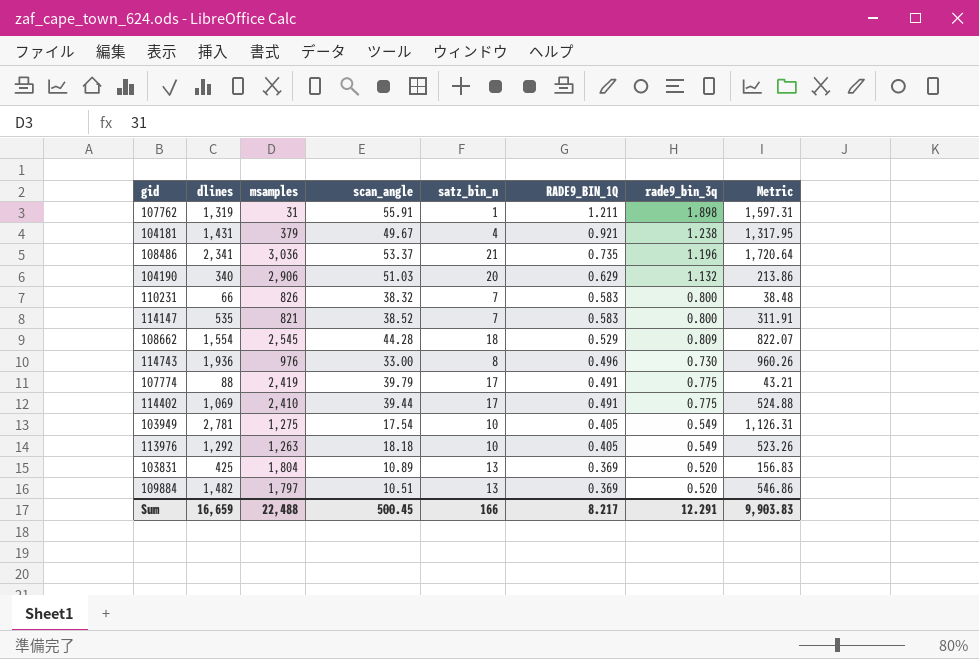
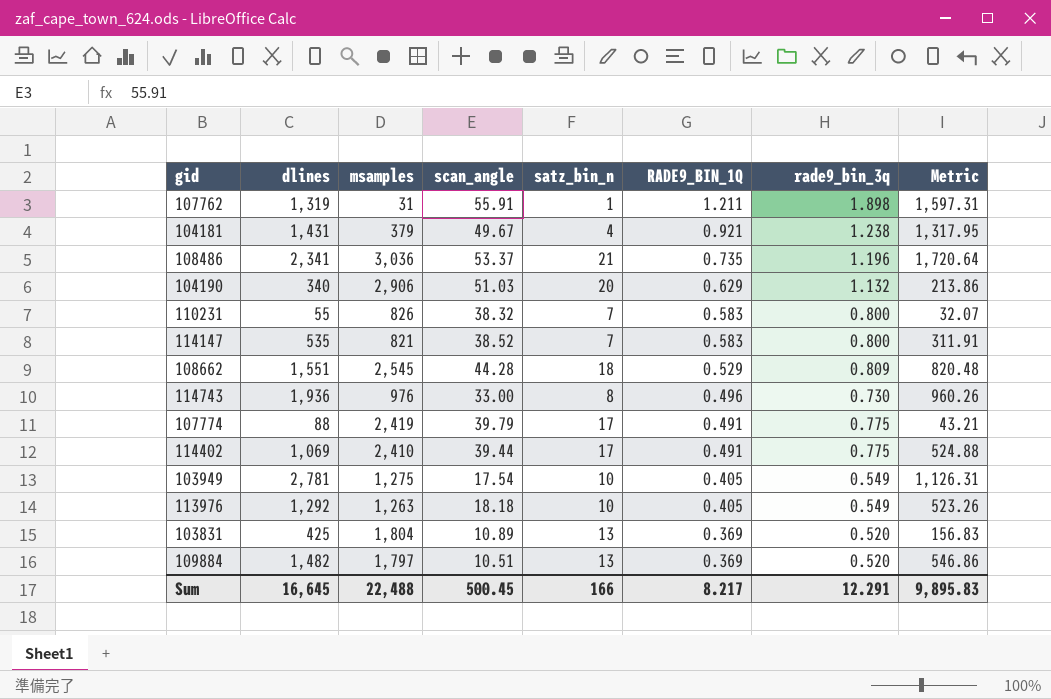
110231 | dlines: 66 -> 55
110231 | Metric: 38.48 -> 32.07
108662 | dlines: 1,554 -> 1,551
108662 | Metric: 822.07 -> 820.48
Sum | dlines: 16,659 -> 16,645
Sum | Metric: 9,903.83 -> 9,895.83

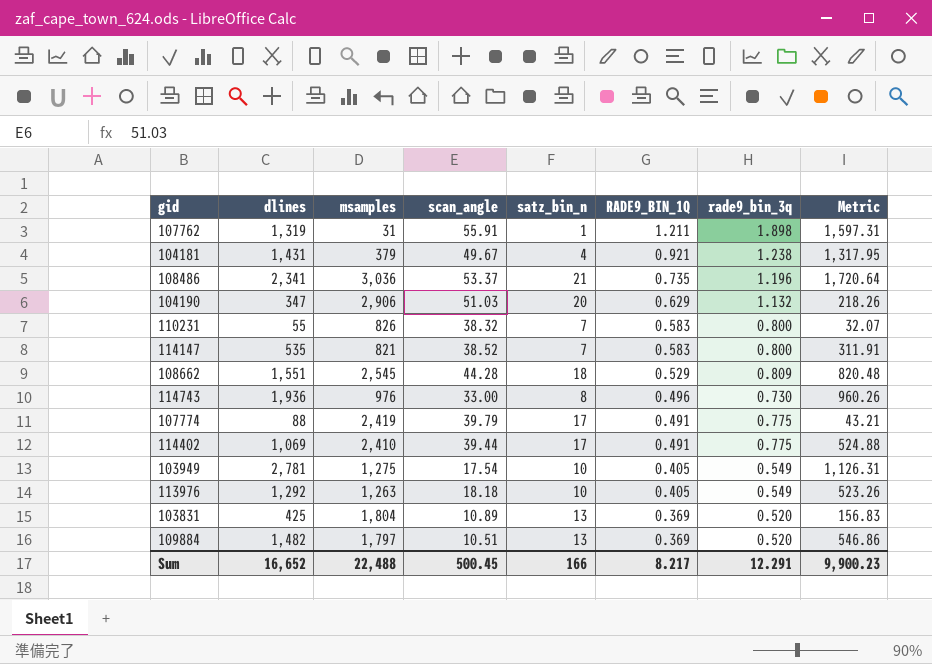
104190 | dlines: 340 -> 347
104190 | Metric: 213.86 -> 218.26
Sum | dlines: 16,645 -> 16,652
Sum | Metric: 9,895.83 -> 9,900.23

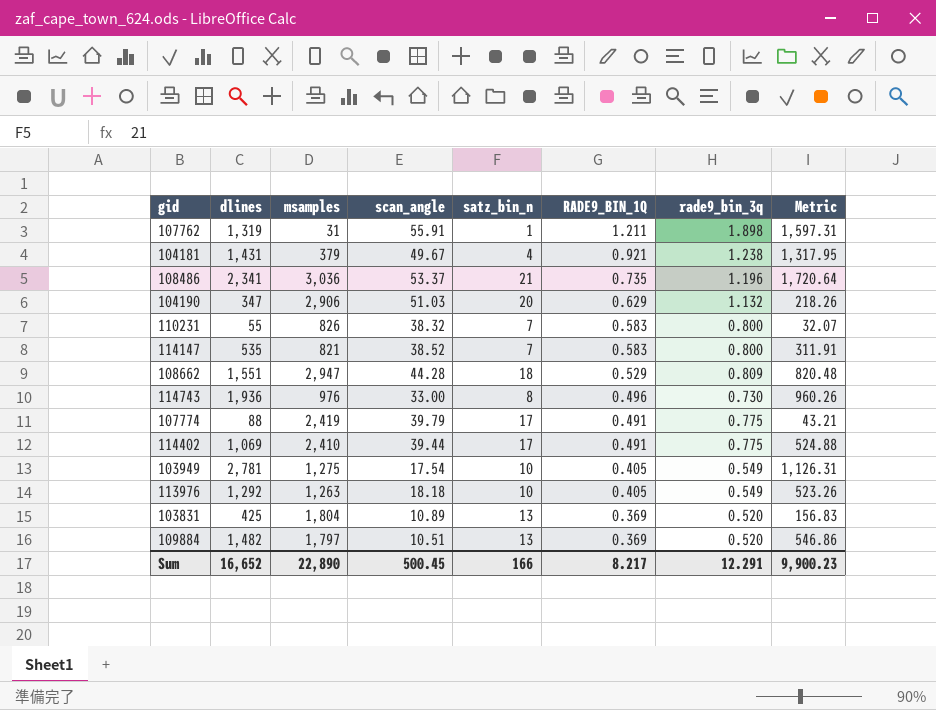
108662 | msamples: 2,545 -> 2,947
Sum | msamples: 22,488 -> 22,890

